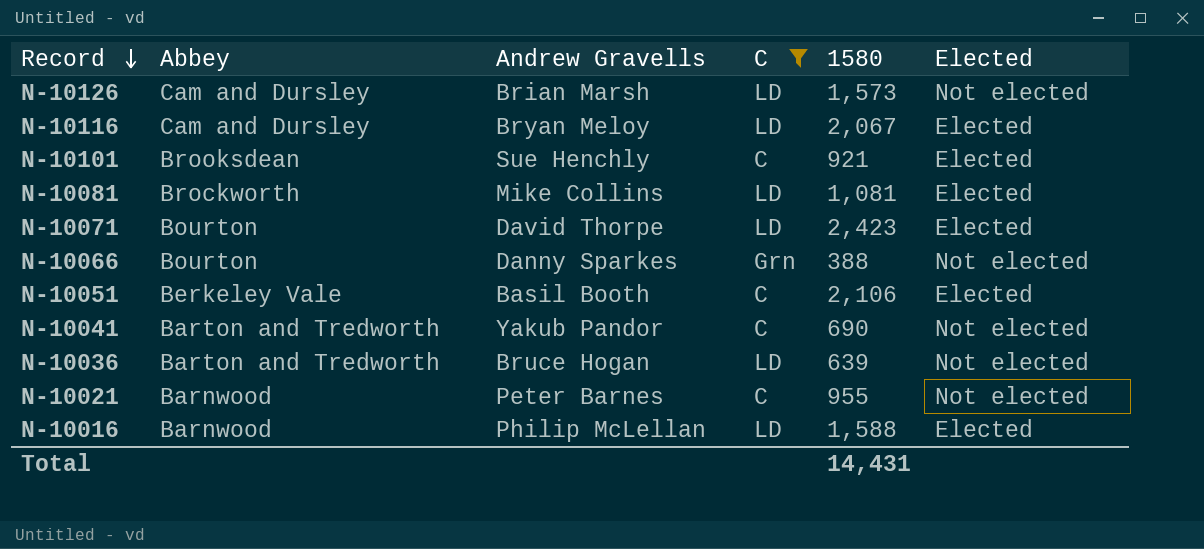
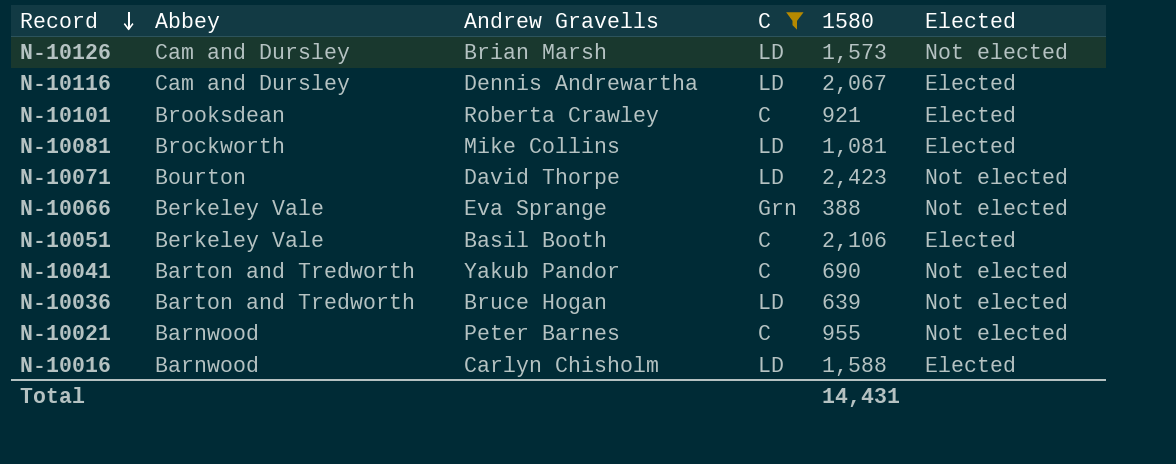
N-10116 | Andrew Gravells: Bryan Meloy -> Dennis Andrewartha
N-10101 | Andrew Gravells: Sue Henchly -> Roberta Crawley
N-10071 | Elected: Elected -> Not elected
N-10066 | Abbey: Bourton -> Berkeley Vale
N-10066 | Andrew Gravells: Danny Sparkes -> Eva Sprange
N-10016 | Andrew Gravells: Philip McLellan -> Carlyn Chisholm

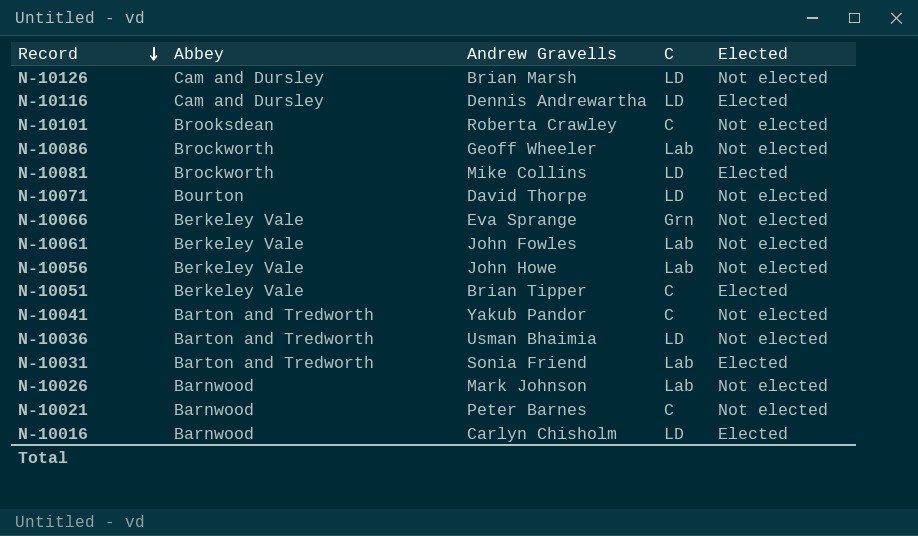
filter: C != Lab -> none
column 1580 | position: 5 -> none
N-10101 | Elected: Elected -> Not elected
N-10051 | Andrew Gravells: Basil Booth -> Brian Tipper
N-10036 | Andrew Gravells: Bruce Hogan -> Usman Bhaimia

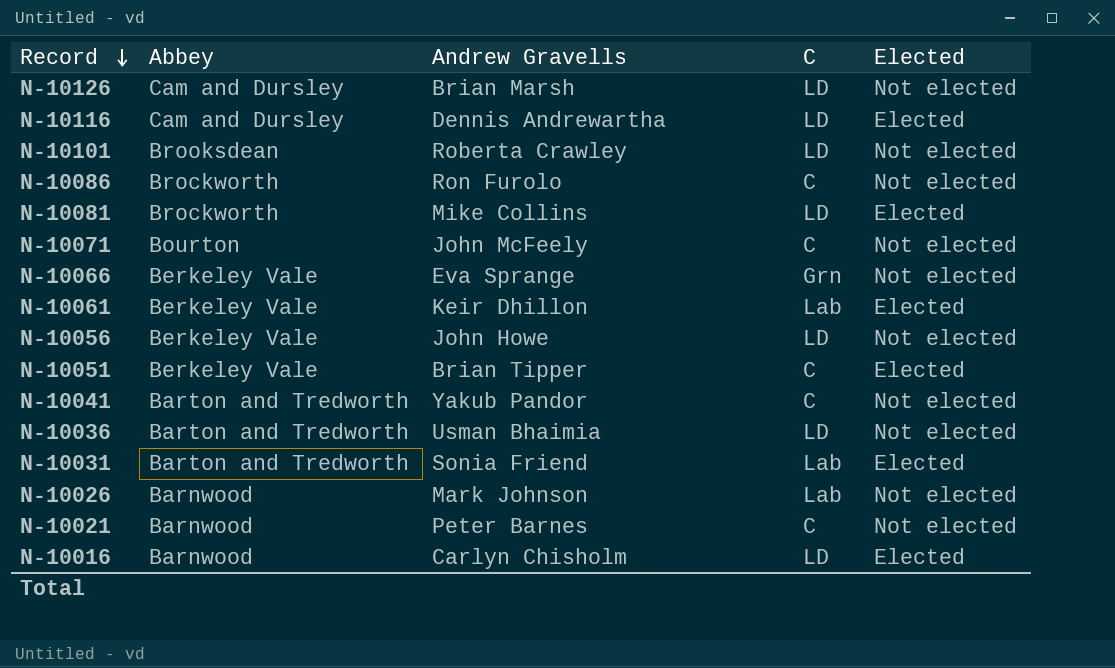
N-10101 | C: C -> LD
N-10086 | Andrew Gravells: Geoff Wheeler -> Ron Furolo
N-10086 | C: Lab -> C
N-10071 | Andrew Gravells: David Thorpe -> John McFeely
N-10071 | C: LD -> C
N-10061 | Andrew Gravells: John Fowles -> Keir Dhillon
N-10061 | Elected: Not elected -> Elected
N-10056 | C: Lab -> LD

